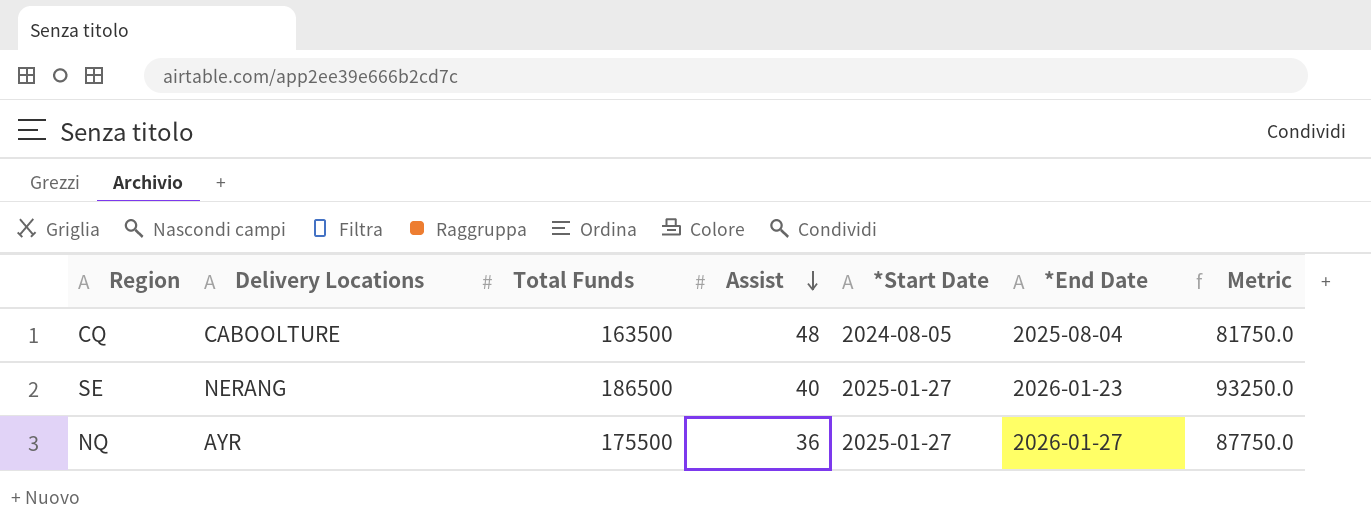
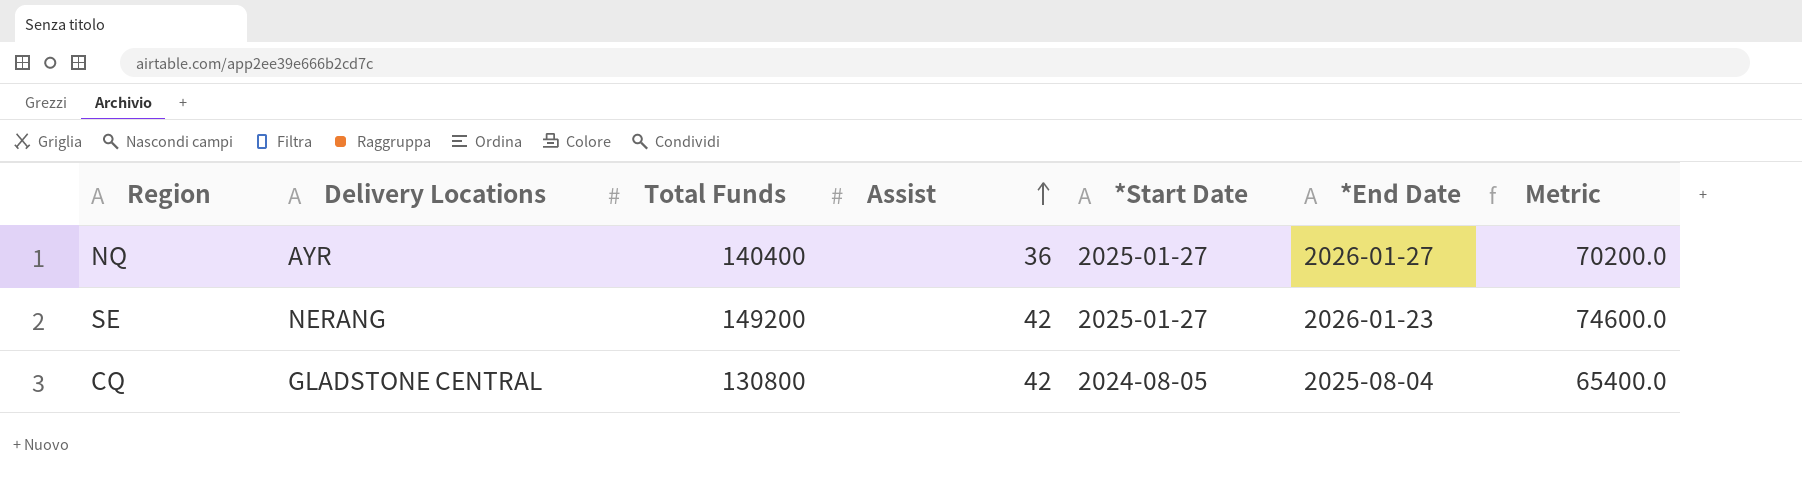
row order: Assist descending -> Assist ascending
NQ | Total Funds: 175500 -> 140400
NQ | Metric: 87750.0 -> 70200.0
SE | Total Funds: 186500 -> 149200
SE | Assist: 40 -> 42
SE | Metric: 93250.0 -> 74600.0
CQ | Delivery Locations: CABOOLTURE -> GLADSTONE CENTRAL
CQ | Total Funds: 163500 -> 130800
CQ | Assist: 48 -> 42
CQ | Metric: 81750.0 -> 65400.0

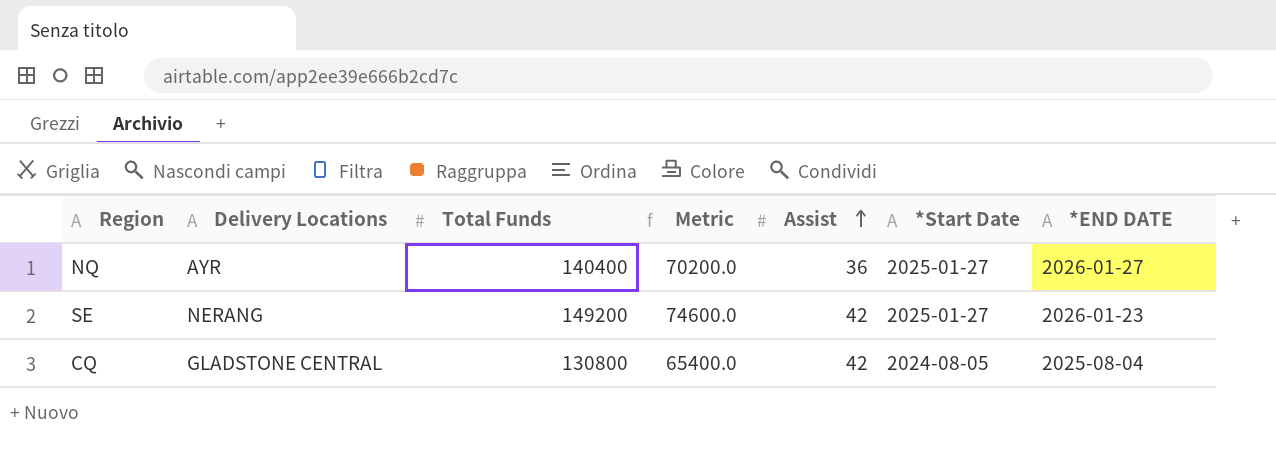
column Metric | position: 7 -> 4
column name: *End Date -> *END DATE

